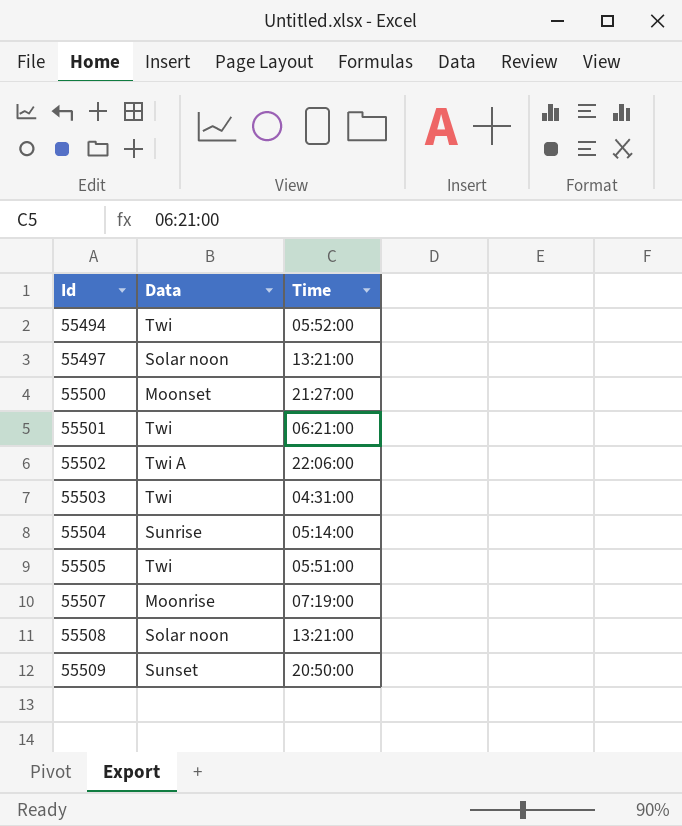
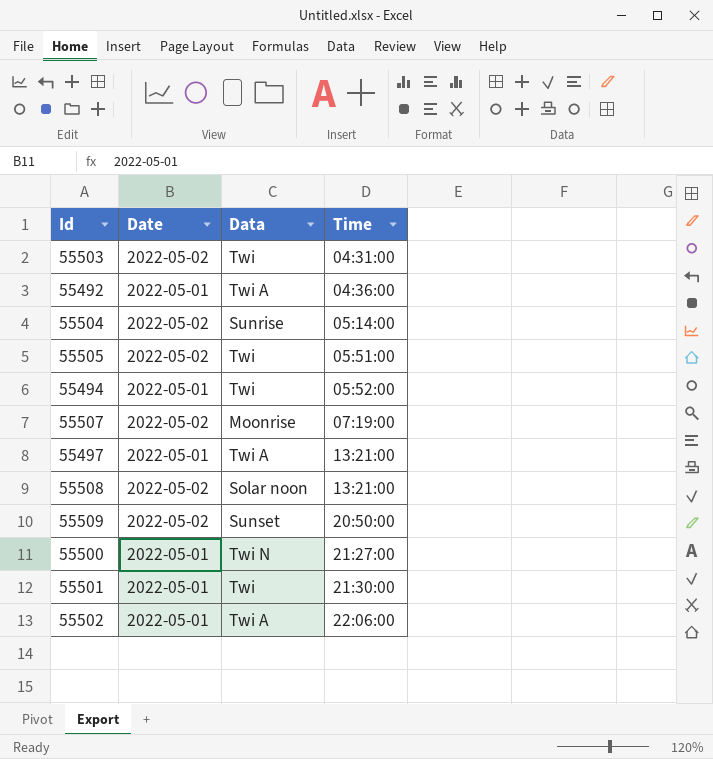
row order: Id ascending -> Time ascending
column Date | position: none -> 2
row 55492: none -> 2022-05-01 | Twi A | 04:36:00
55497 | Data: Solar noon -> Twi A
55500 | Data: Moonset -> Twi N
55501 | Time: 06:21:00 -> 21:30:00

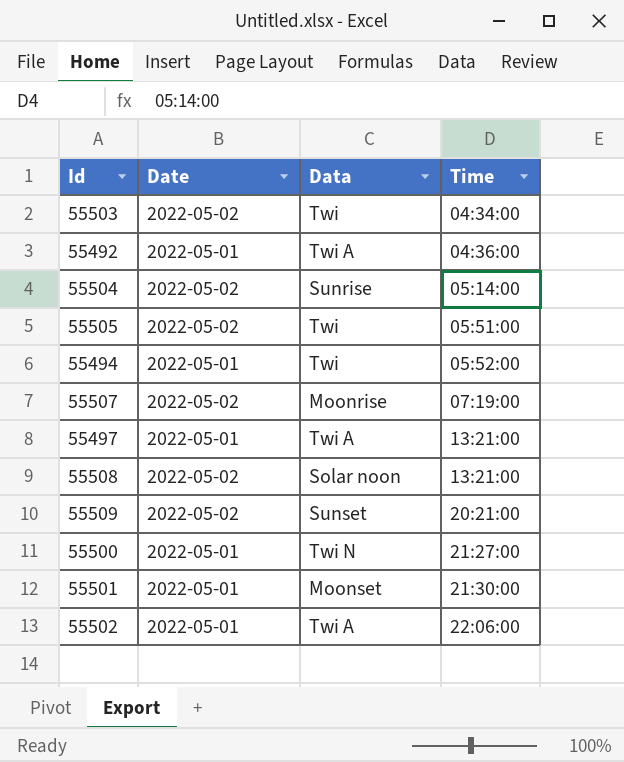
55503 | Time: 04:31:00 -> 04:34:00
55509 | Time: 20:50:00 -> 20:21:00
55501 | Data: Twi -> Moonset

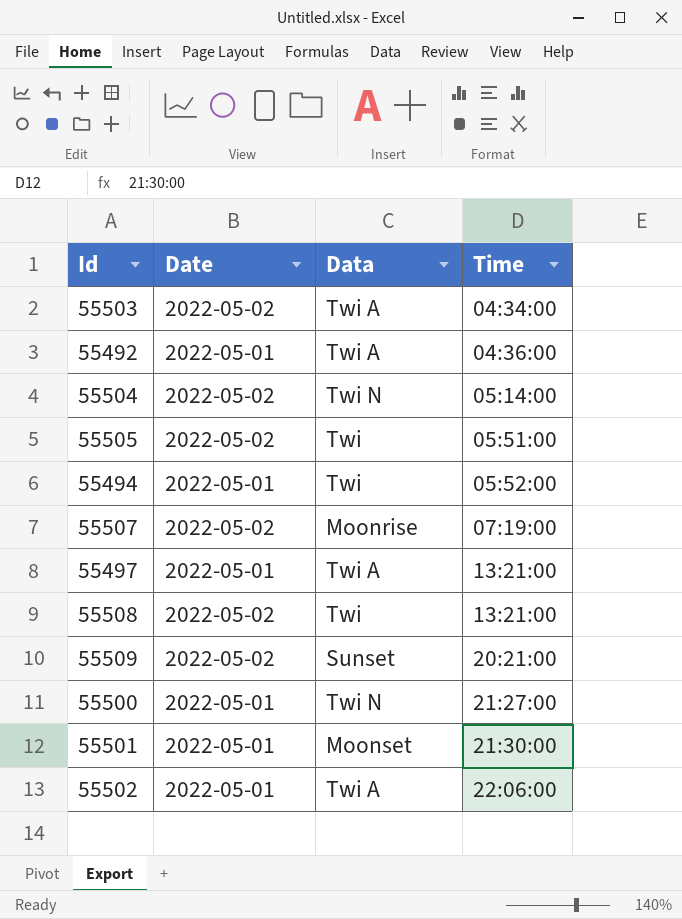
55503 | Data: Twi -> Twi A
55504 | Data: Sunrise -> Twi N
55508 | Data: Solar noon -> Twi

